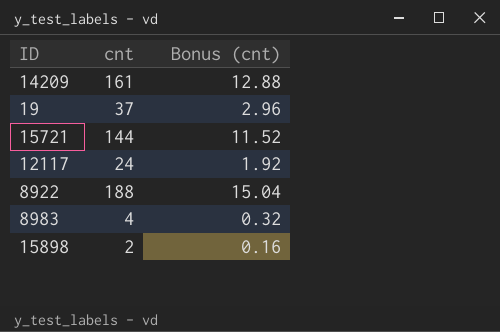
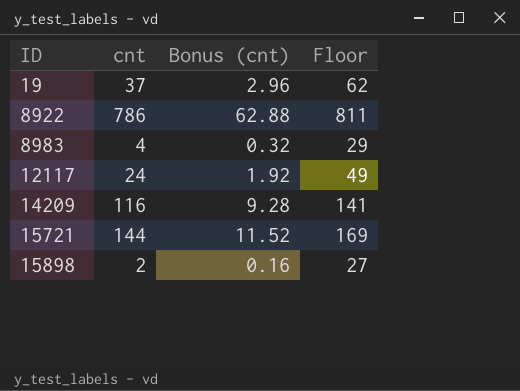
row order: none -> ID ascending
column Floor | formula: none -> [cnt] + 25
8922 | cnt: 188 -> 786
8922 | Bonus (cnt): 15.04 -> 62.88
14209 | cnt: 161 -> 116
14209 | Bonus (cnt): 12.88 -> 9.28

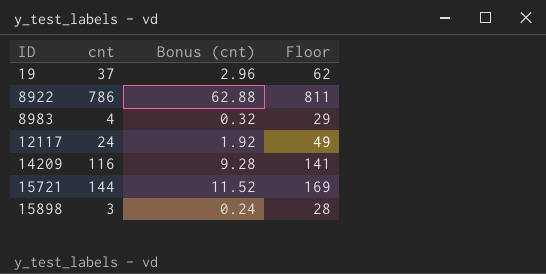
15898 | cnt: 2 -> 3
15898 | Bonus (cnt): 0.16 -> 0.24
15898 | Floor: 27 -> 28

